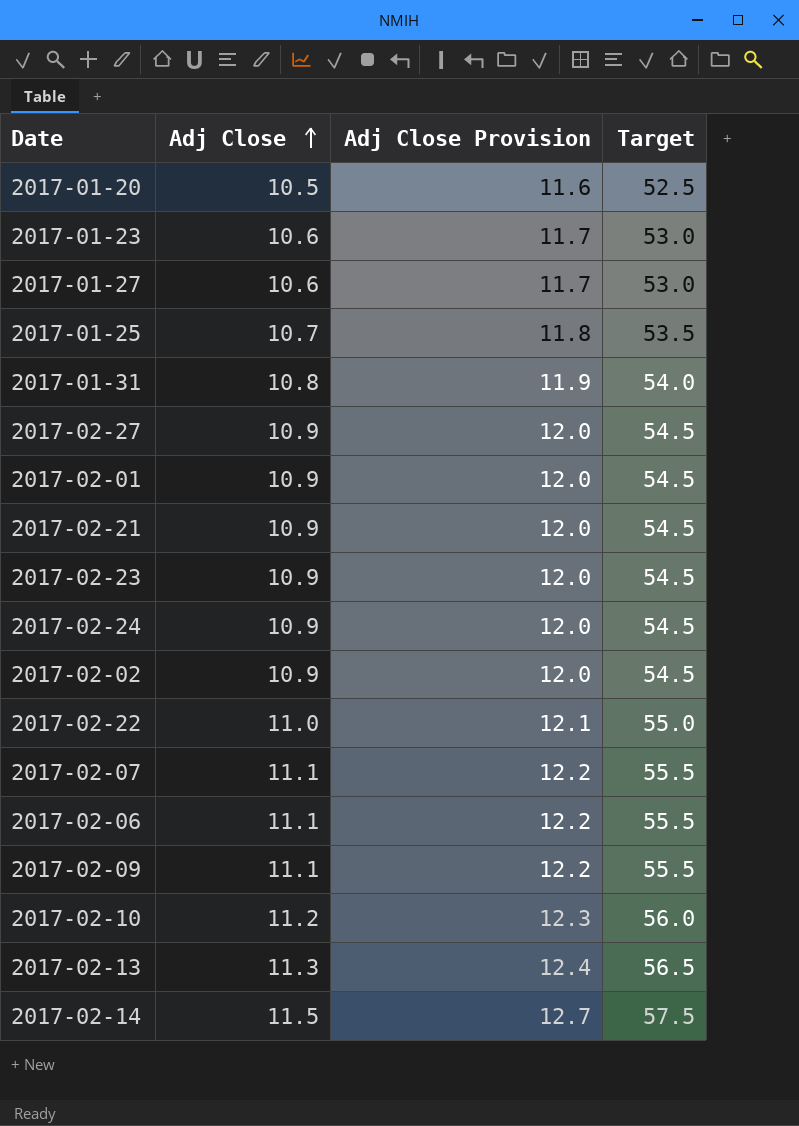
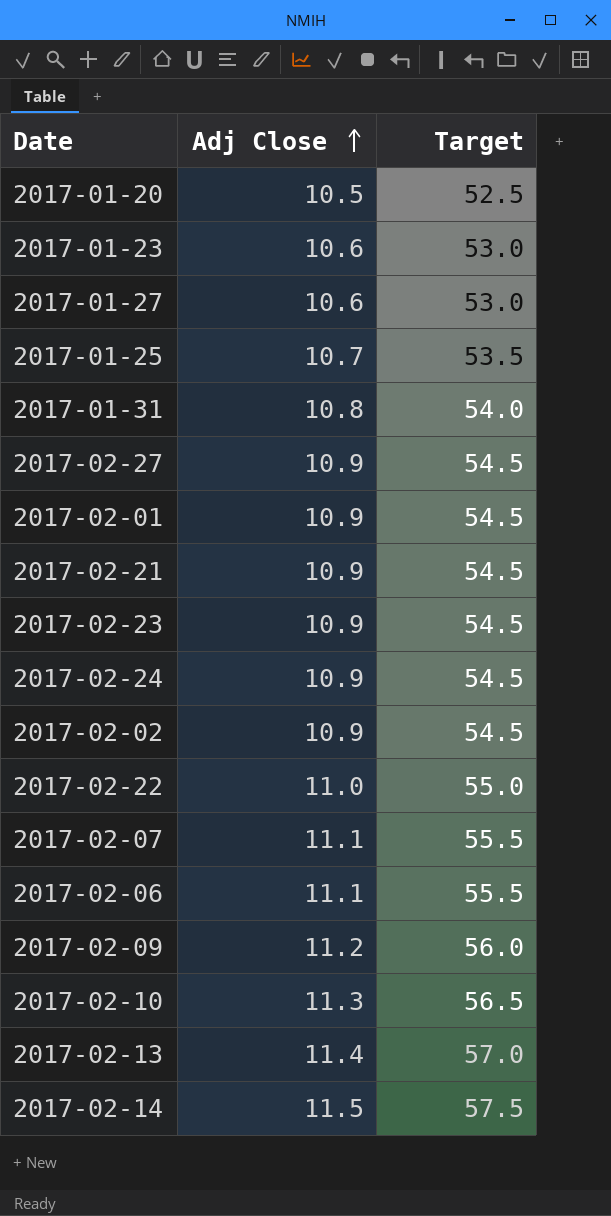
column Adj Close Provision | formula: [Adj Close] * 1.1 -> none
2017-02-09 | Adj Close: 11.1 -> 11.2
2017-02-09 | Target: 55.5 -> 56.0
2017-02-10 | Adj Close: 11.2 -> 11.3
2017-02-10 | Target: 56.0 -> 56.5
2017-02-13 | Adj Close: 11.3 -> 11.4
2017-02-13 | Target: 56.5 -> 57.0

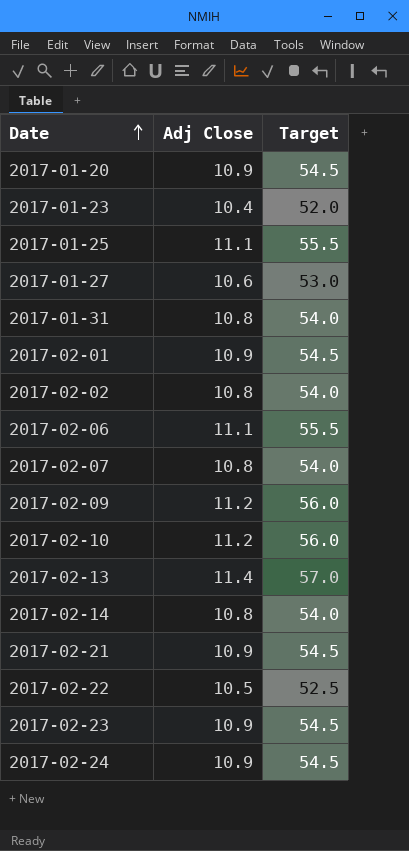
row order: Adj Close ascending -> Date ascending
row 2017-02-27: 10.9 | 54.5 -> none
2017-01-20 | Adj Close: 10.5 -> 10.9
2017-01-20 | Target: 52.5 -> 54.5
2017-01-23 | Adj Close: 10.6 -> 10.4
2017-01-23 | Target: 53.0 -> 52.0
2017-01-25 | Adj Close: 10.7 -> 11.1
2017-01-25 | Target: 53.5 -> 55.5
2017-02-02 | Adj Close: 10.9 -> 10.8
2017-02-02 | Target: 54.5 -> 54.0
2017-02-07 | Adj Close: 11.1 -> 10.8
2017-02-07 | Target: 55.5 -> 54.0
2017-02-10 | Adj Close: 11.3 -> 11.2
2017-02-10 | Target: 56.5 -> 56.0
2017-02-14 | Adj Close: 11.5 -> 10.8
2017-02-14 | Target: 57.5 -> 54.0
2017-02-22 | Adj Close: 11.0 -> 10.5
2017-02-22 | Target: 55.0 -> 52.5

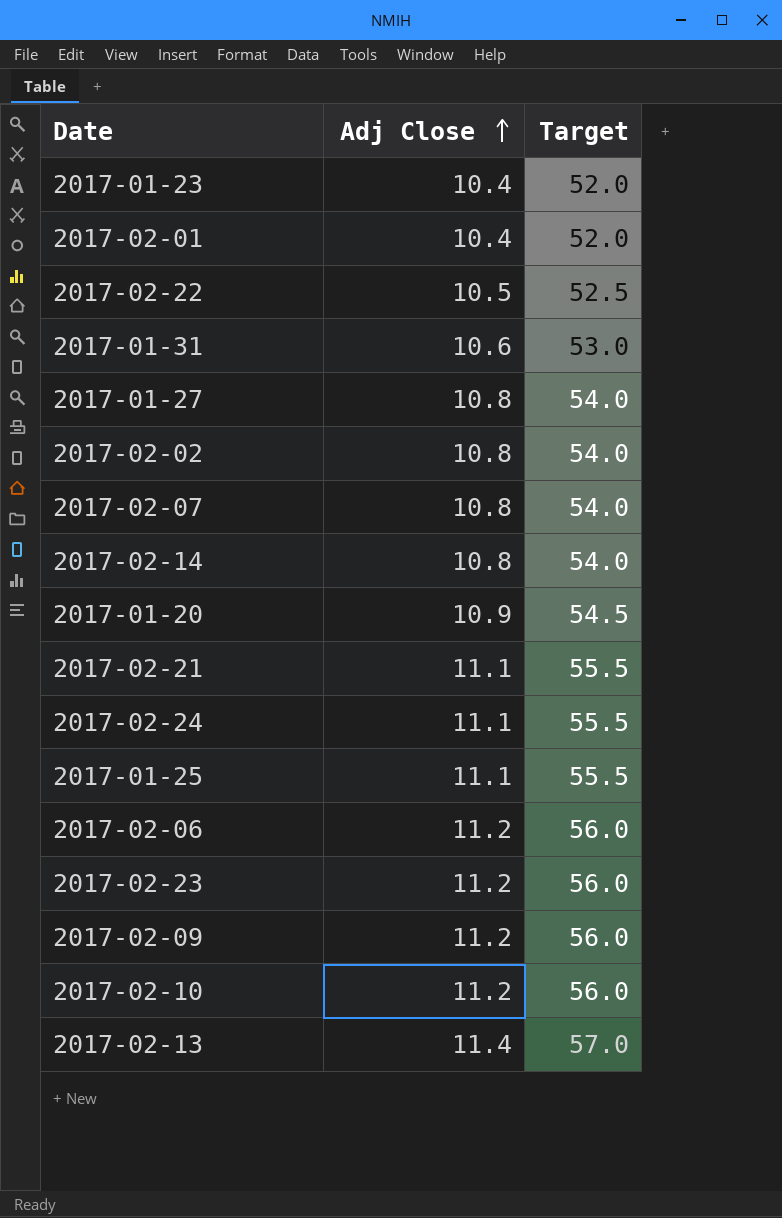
row order: Date ascending -> Adj Close ascending
2017-02-01 | Adj Close: 10.9 -> 10.4
2017-02-01 | Target: 54.5 -> 52.0
2017-01-31 | Adj Close: 10.8 -> 10.6
2017-01-31 | Target: 54.0 -> 53.0
2017-01-27 | Adj Close: 10.6 -> 10.8
2017-01-27 | Target: 53.0 -> 54.0
2017-02-21 | Adj Close: 10.9 -> 11.1
2017-02-21 | Target: 54.5 -> 55.5
2017-02-24 | Adj Close: 10.9 -> 11.1
2017-02-24 | Target: 54.5 -> 55.5
2017-02-06 | Adj Close: 11.1 -> 11.2
2017-02-06 | Target: 55.5 -> 56.0
2017-02-23 | Adj Close: 10.9 -> 11.2
2017-02-23 | Target: 54.5 -> 56.0

